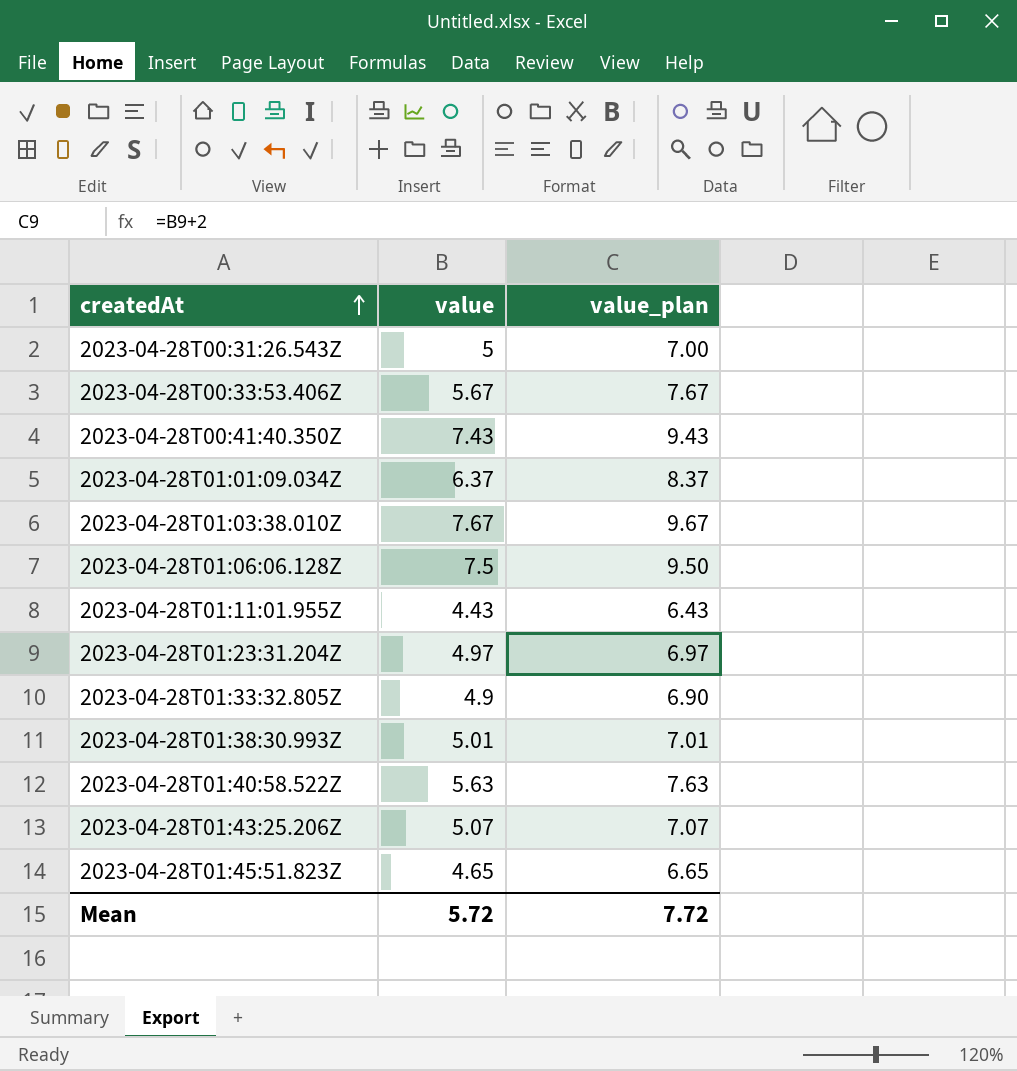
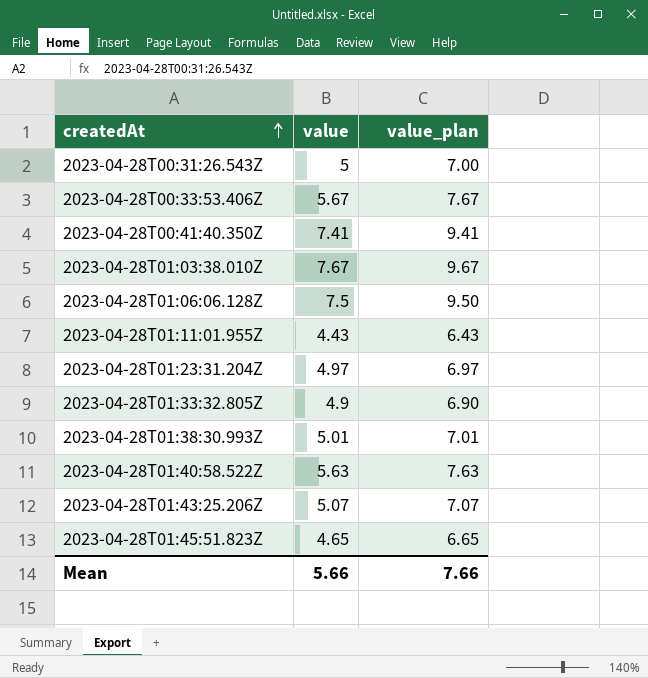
row 2023-04-28T01:01:09.034Z: 6.37 | 8.37 -> none
2023-04-28T00:41:40.350Z | value: 7.43 -> 7.41
2023-04-28T00:41:40.350Z | value_plan: 9.43 -> 9.41
Mean | value: 5.72 -> 5.66
Mean | value_plan: 7.72 -> 7.66

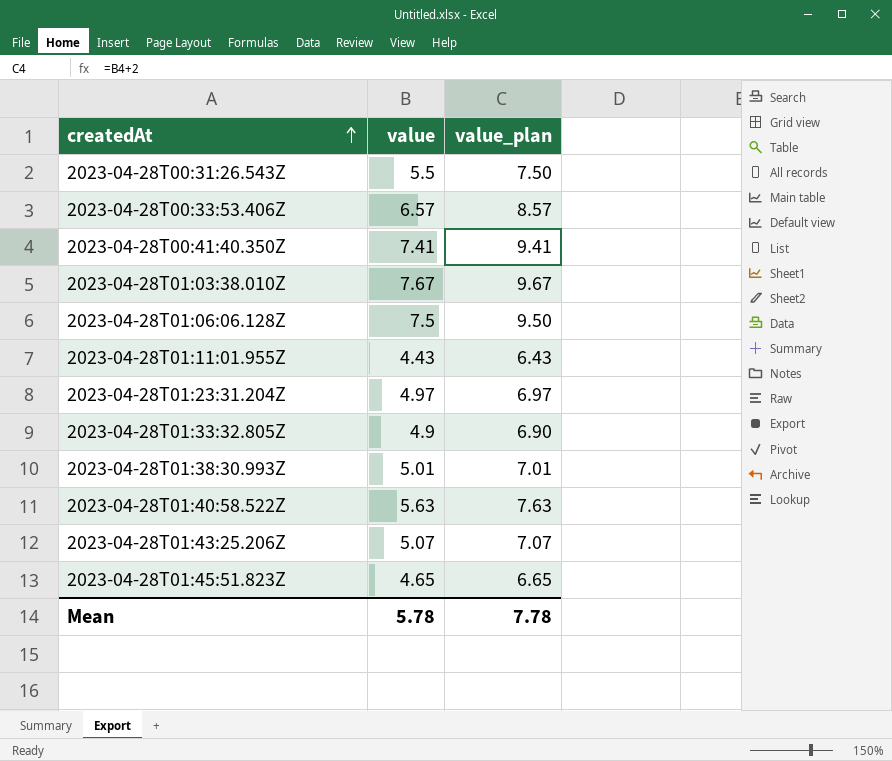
2023-04-28T00:31:26.543Z | value: 5 -> 5.5
2023-04-28T00:31:26.543Z | value_plan: 7.00 -> 7.50
2023-04-28T00:33:53.406Z | value: 5.67 -> 6.57
2023-04-28T00:33:53.406Z | value_plan: 7.67 -> 8.57
Mean | value: 5.66 -> 5.78
Mean | value_plan: 7.66 -> 7.78

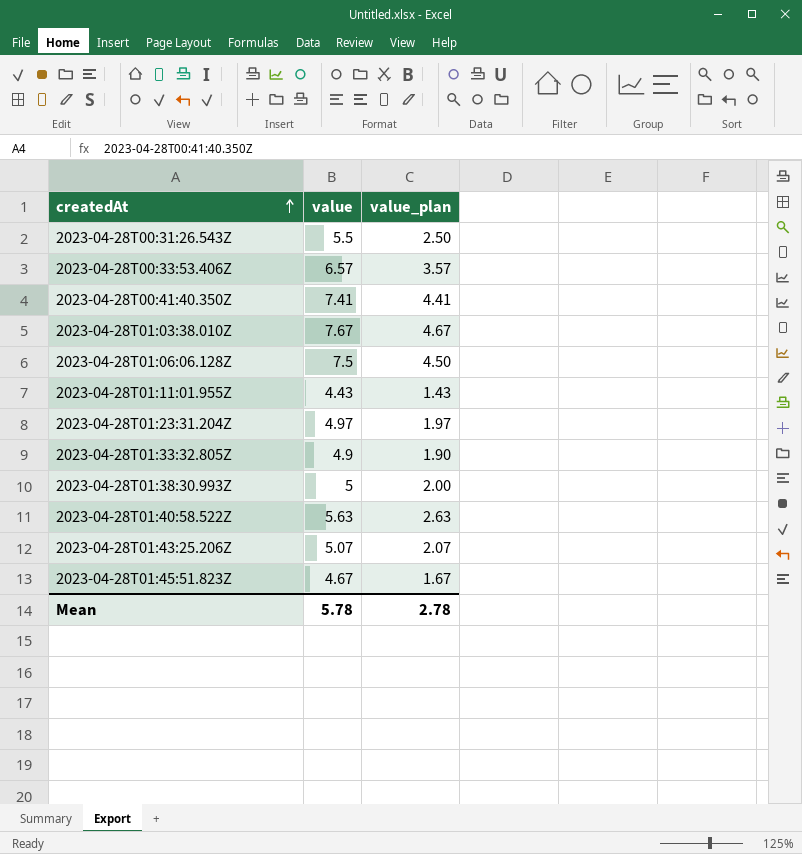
column value_plan | formula: [value] + 2 -> [value] - 3
2023-04-28T01:38:30.993Z | value: 5.01 -> 5
2023-04-28T01:45:51.823Z | value: 4.65 -> 4.67
Mean | value_plan: 7.78 -> 2.78

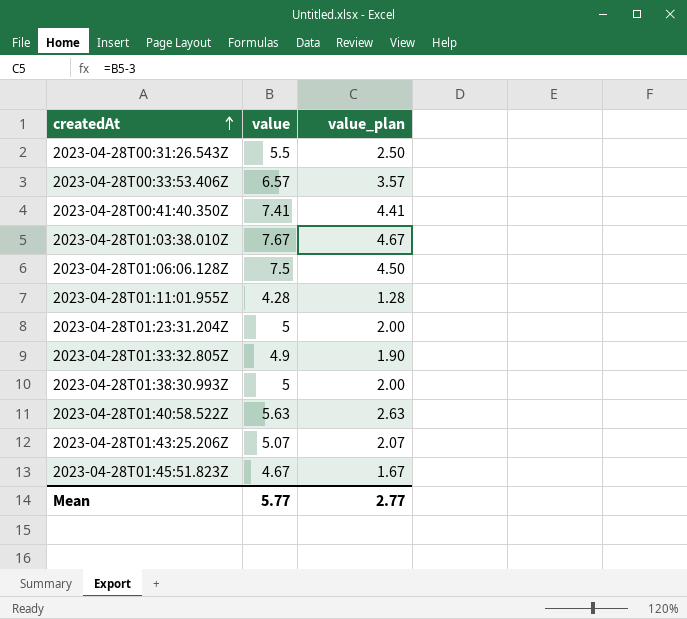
2023-04-28T01:11:01.955Z | value: 4.43 -> 4.28
2023-04-28T01:11:01.955Z | value_plan: 1.43 -> 1.28
2023-04-28T01:23:31.204Z | value: 4.97 -> 5
2023-04-28T01:23:31.204Z | value_plan: 1.97 -> 2.00
Mean | value: 5.78 -> 5.77
Mean | value_plan: 2.78 -> 2.77

